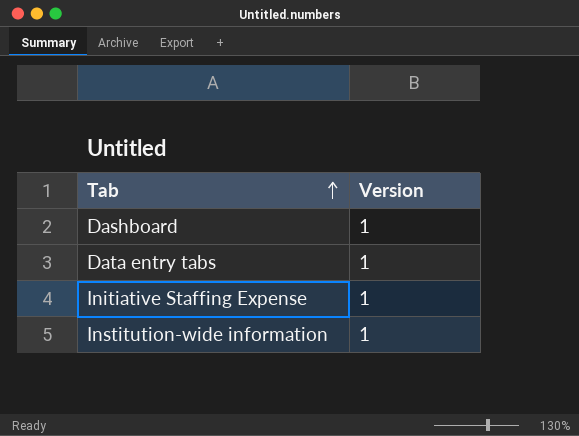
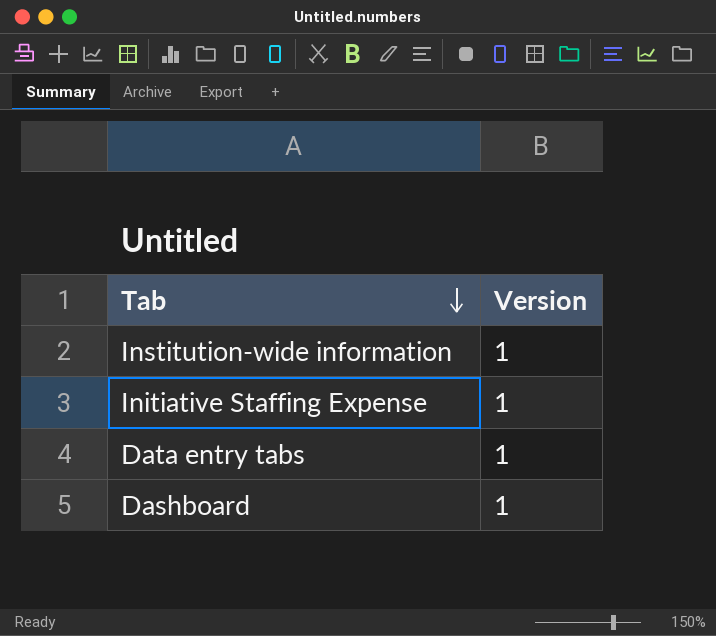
row order: Tab ascending -> Tab descending

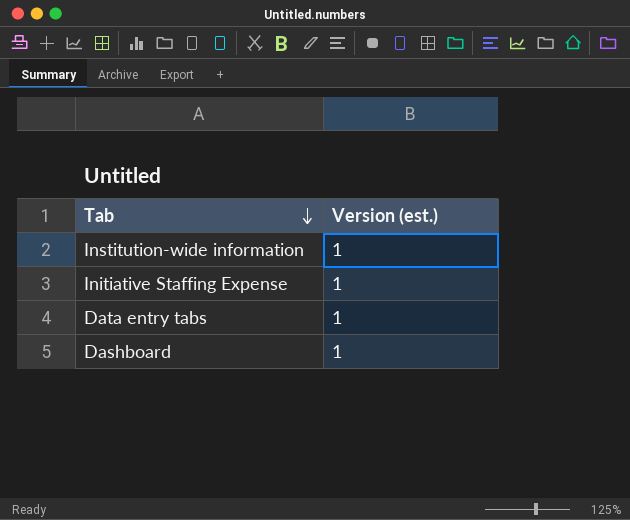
column name: Version -> Version (est.)

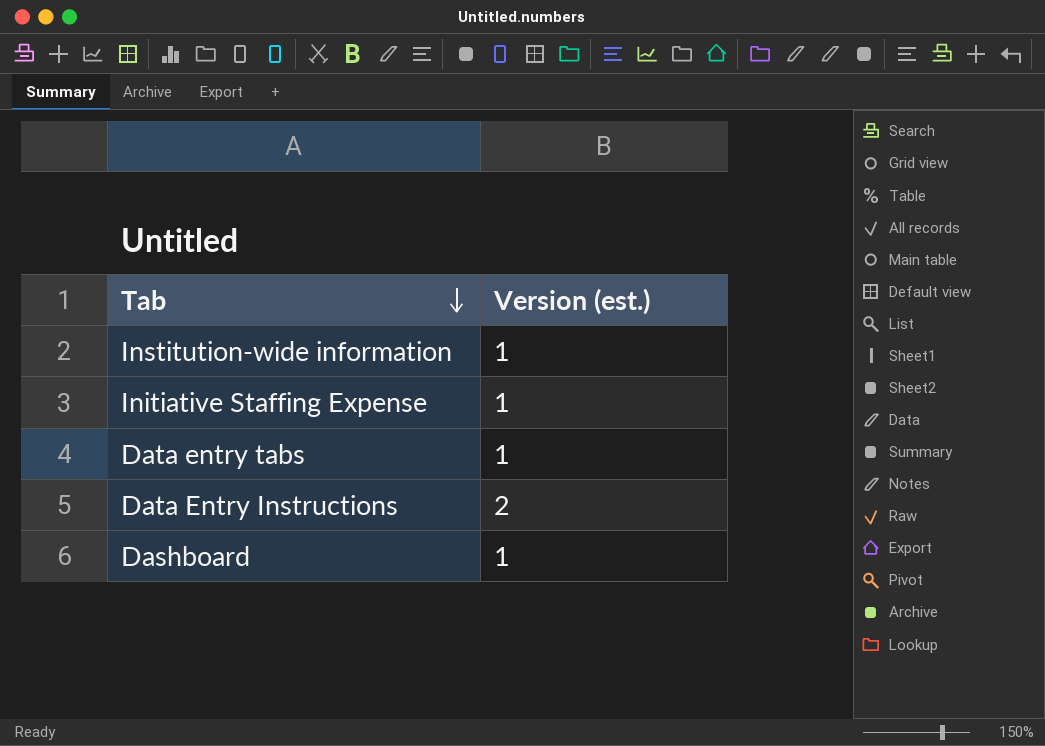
row Data Entry Instructions: none -> 2

